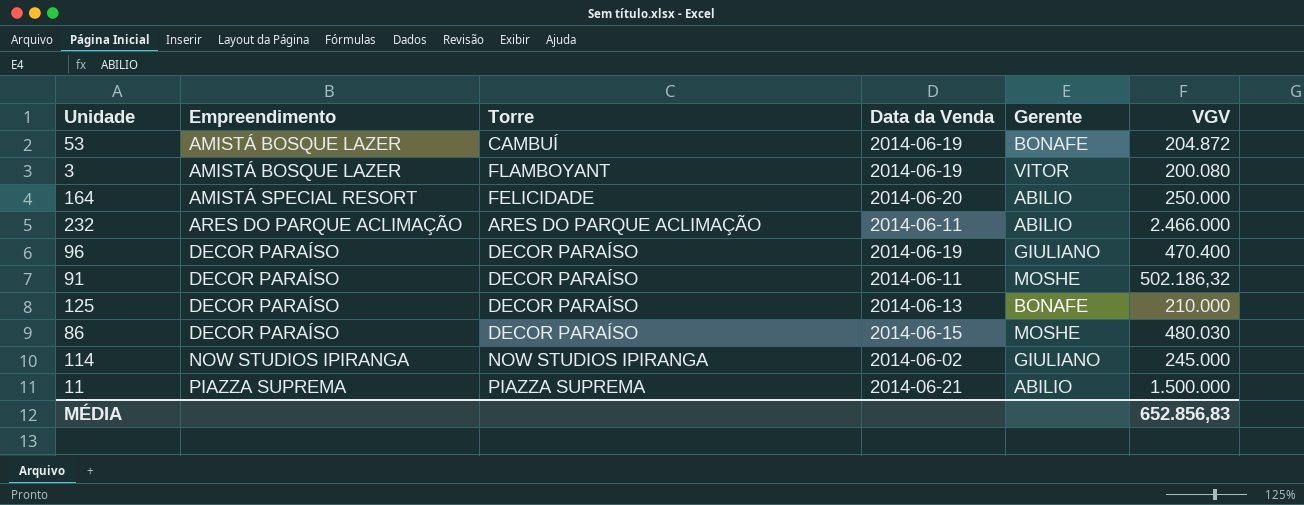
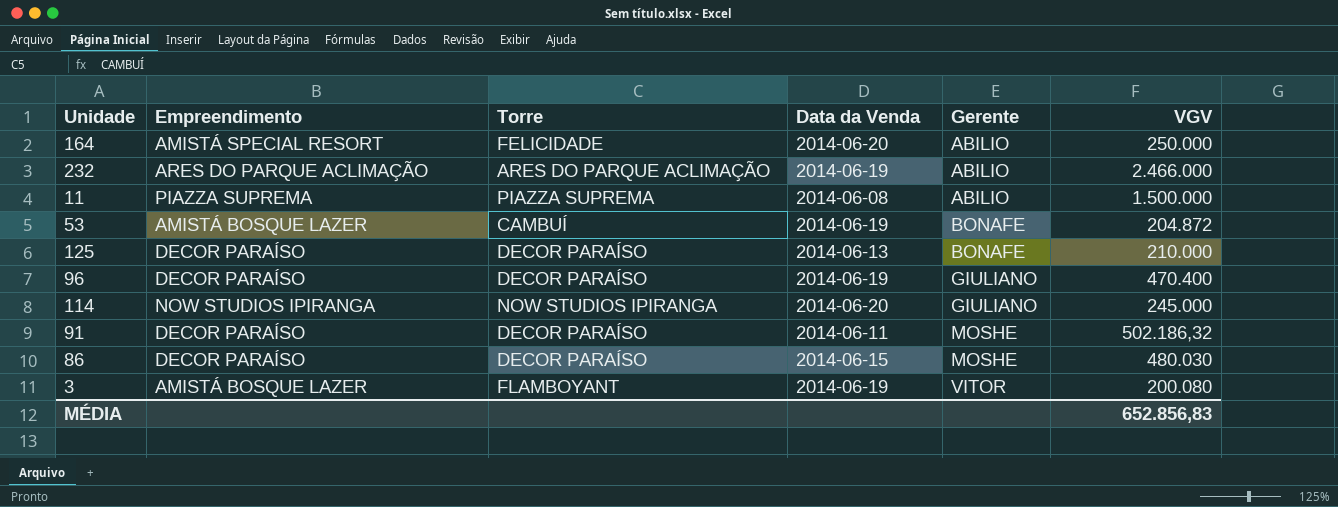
row order: Empreendimento ascending -> Gerente ascending
232 | Data da Venda: 2014-06-11 -> 2014-06-19
11 | Data da Venda: 2014-06-21 -> 2014-06-08
114 | Data da Venda: 2014-06-02 -> 2014-06-20

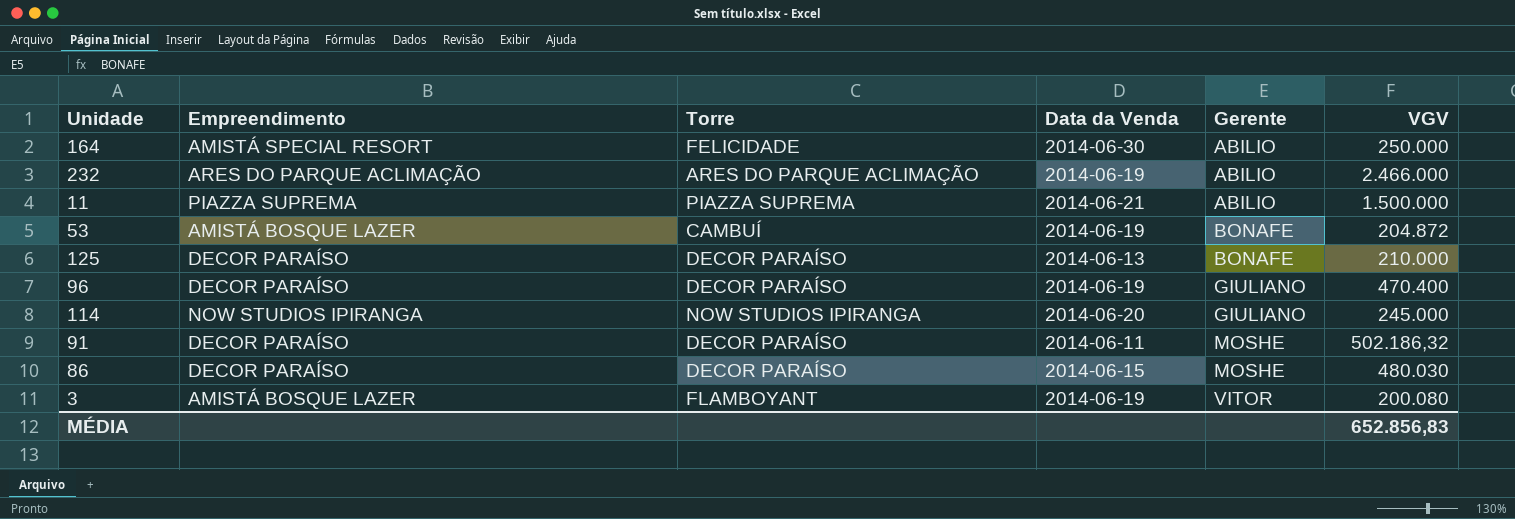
164 | Data da Venda: 2014-06-20 -> 2014-06-30
11 | Data da Venda: 2014-06-08 -> 2014-06-21

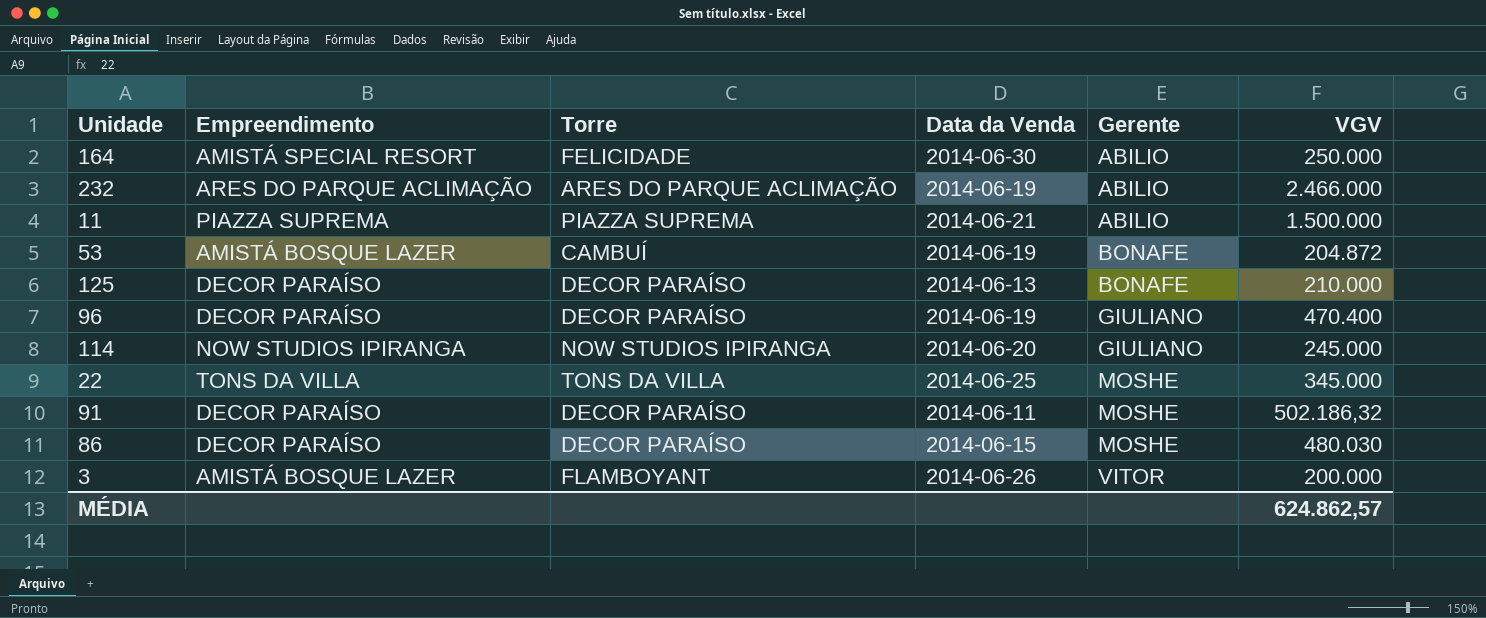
row 22: none -> TONS DA VILLA | TONS DA VILLA | 2014-06-25 | MOSHE | 345.000
3 | Data da Venda: 2014-06-19 -> 2014-06-26
3 | VGV: 200.080 -> 200.000
MÉDIA | VGV: 652.856,83 -> 624.862,57

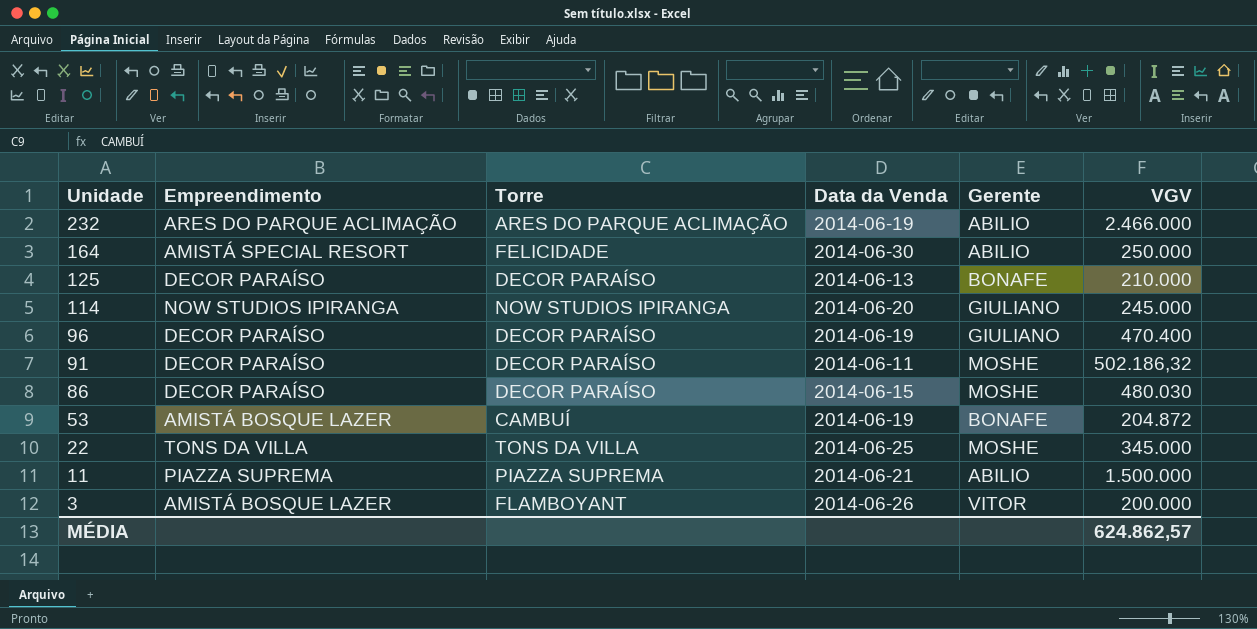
row order: Gerente ascending -> Unidade descending

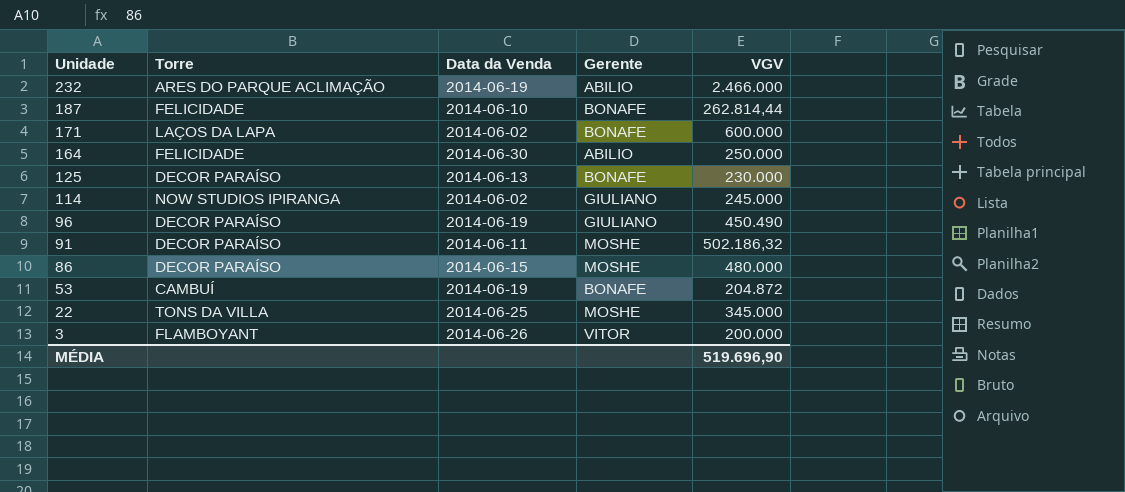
column Empreendimento | position: 2 -> none
row 11: PIAZZA SUPREMA | PIAZZA SUPREMA | 2014-06-21 | ABILIO | 1.500.000 -> none
row 187: none -> FELICIDADE | 2014-06-10 | BONAFE | 262.814,44
row 171: none -> LAÇOS DA LAPA | 2014-06-02 | BONAFE | 600.000
125 | VGV: 210.000 -> 230.000
114 | Data da Venda: 2014-06-20 -> 2014-06-02
96 | VGV: 470.400 -> 450.490
86 | VGV: 480.030 -> 480.000
MÉDIA | VGV: 624.862,57 -> 519.696,90

